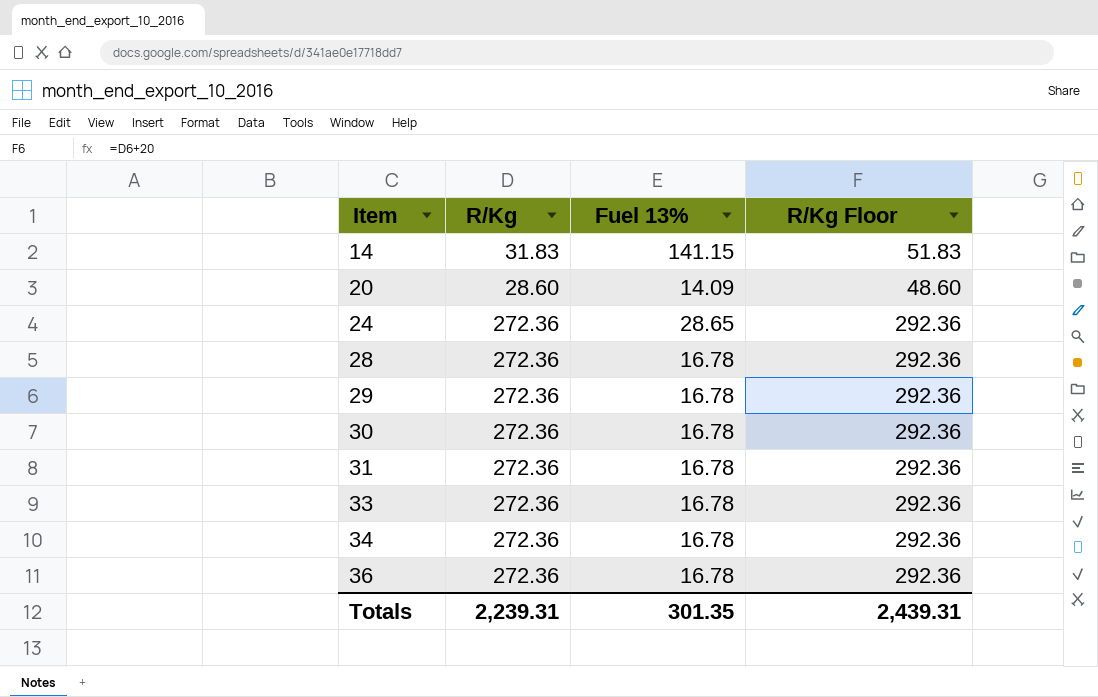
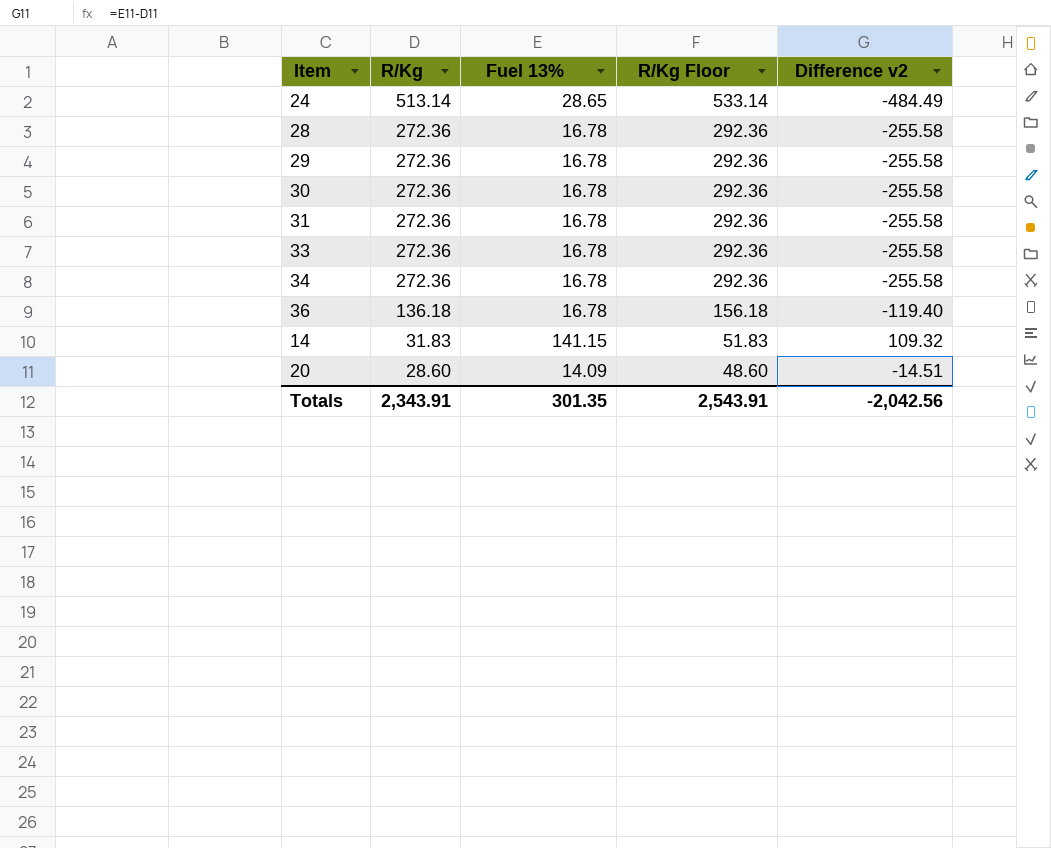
row order: Item ascending -> R/Kg descending
column Difference v2 | formula: none -> [Fuel 13%] - [R/Kg]
24 | R/Kg: 272.36 -> 513.14
24 | R/Kg Floor: 292.36 -> 533.14
36 | R/Kg: 272.36 -> 136.18
36 | R/Kg Floor: 292.36 -> 156.18
Totals | R/Kg: 2,239.31 -> 2,343.91
Totals | R/Kg Floor: 2,439.31 -> 2,543.91

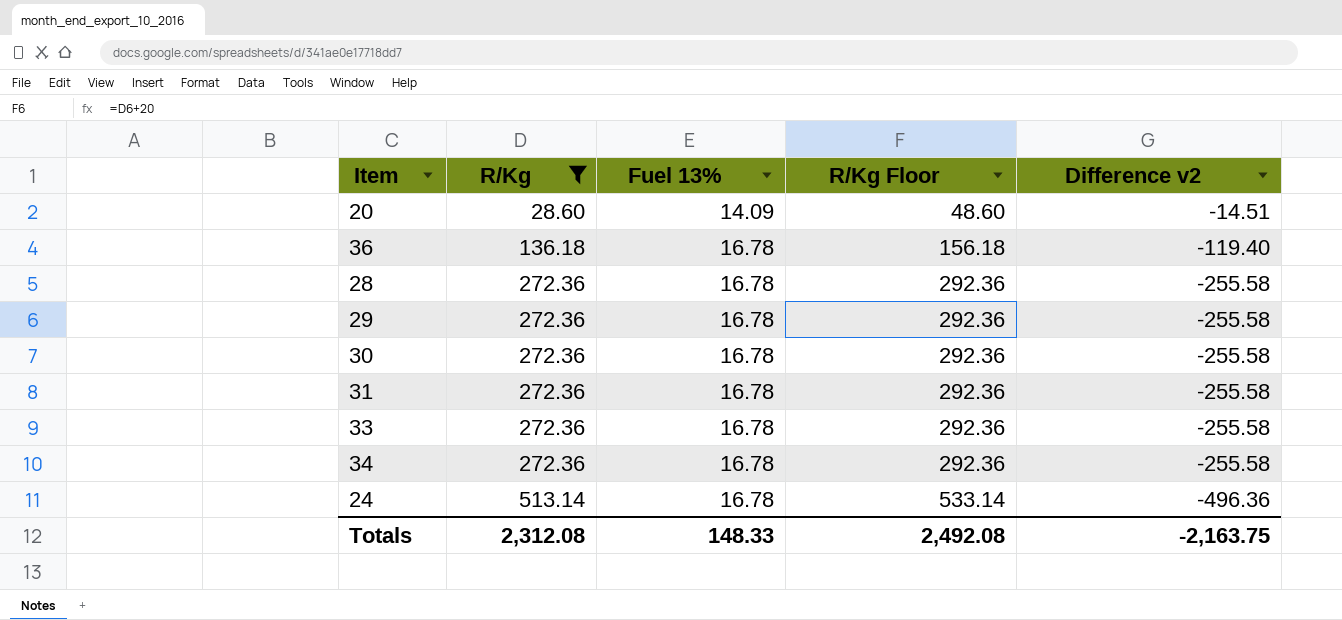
filter: none -> R/Kg != 31.83
row order: R/Kg descending -> R/Kg ascending
24 | Fuel 13%: 28.65 -> 16.78
24 | Difference v2: -484.49 -> -496.36
Totals | R/Kg: 2,343.91 -> 2,312.08
Totals | Fuel 13%: 301.35 -> 148.33
Totals | R/Kg Floor: 2,543.91 -> 2,492.08
Totals | Difference v2: -2,042.56 -> -2,163.75

